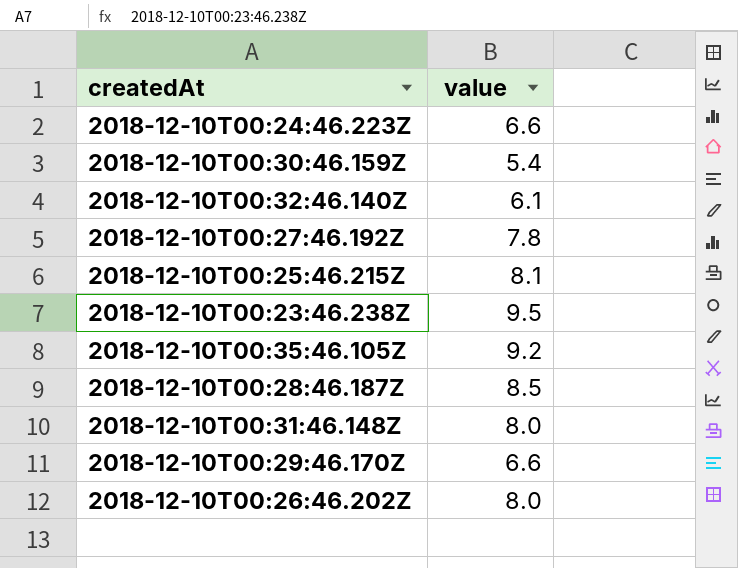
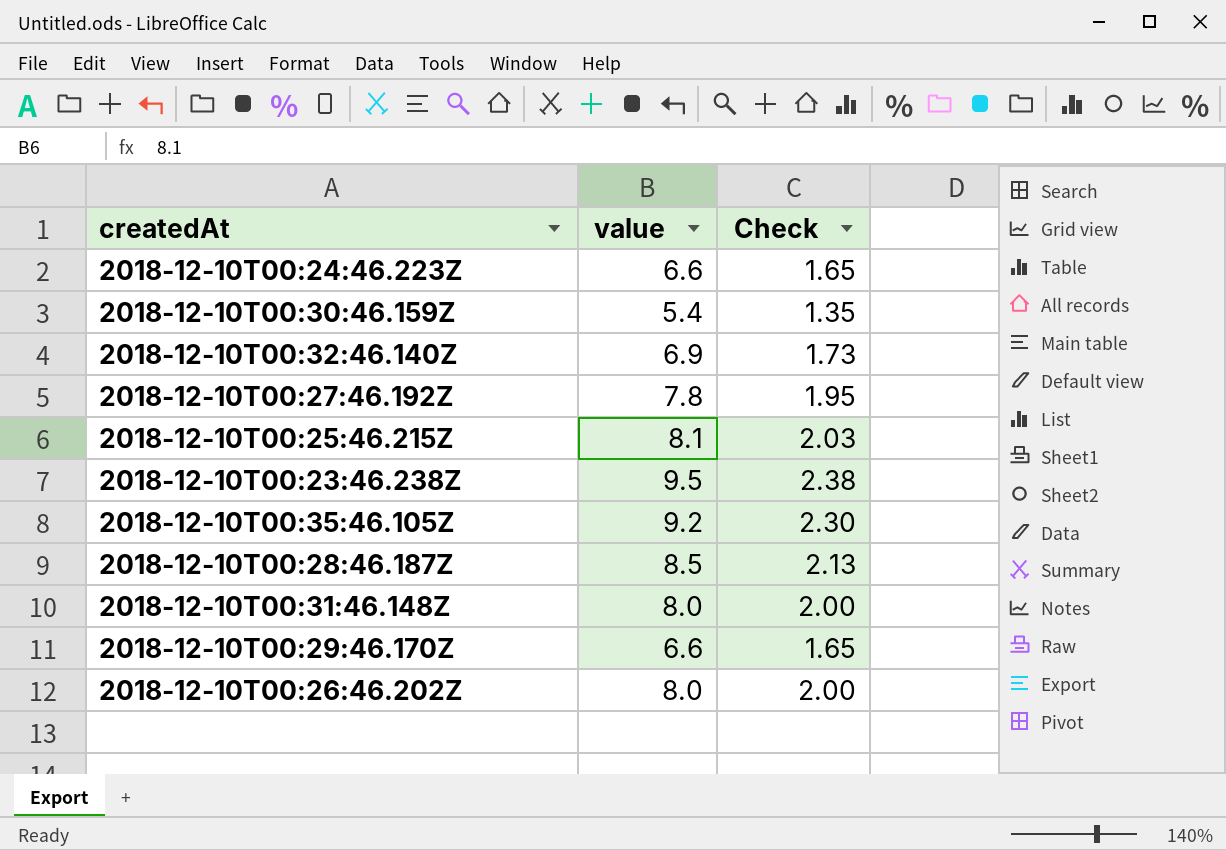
column Check | formula: none -> [value] * 0.25
2018-12-10T00:32:46.140Z | value: 6.1 -> 6.9

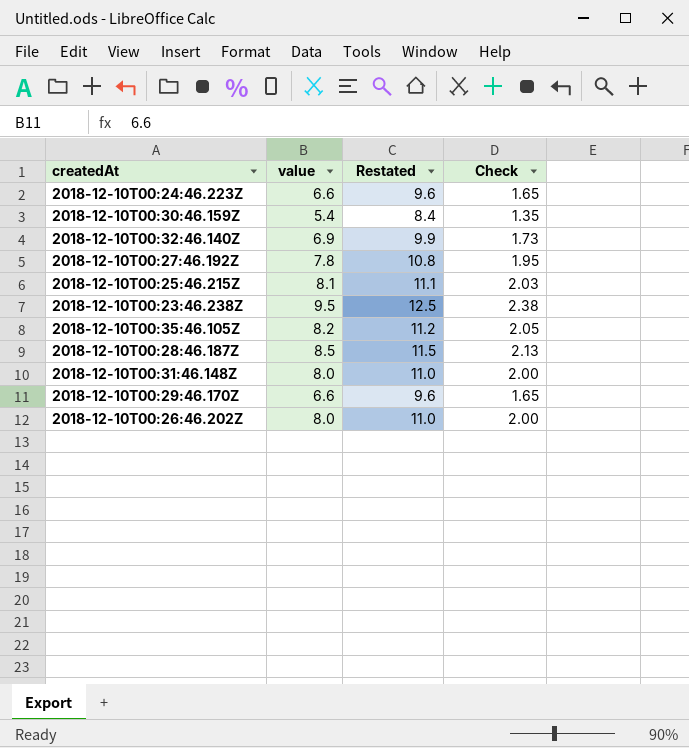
column Restated | formula: none -> [value] + 3
2018-12-10T00:35:46.105Z | value: 9.2 -> 8.2
2018-12-10T00:35:46.105Z | Check: 2.30 -> 2.05

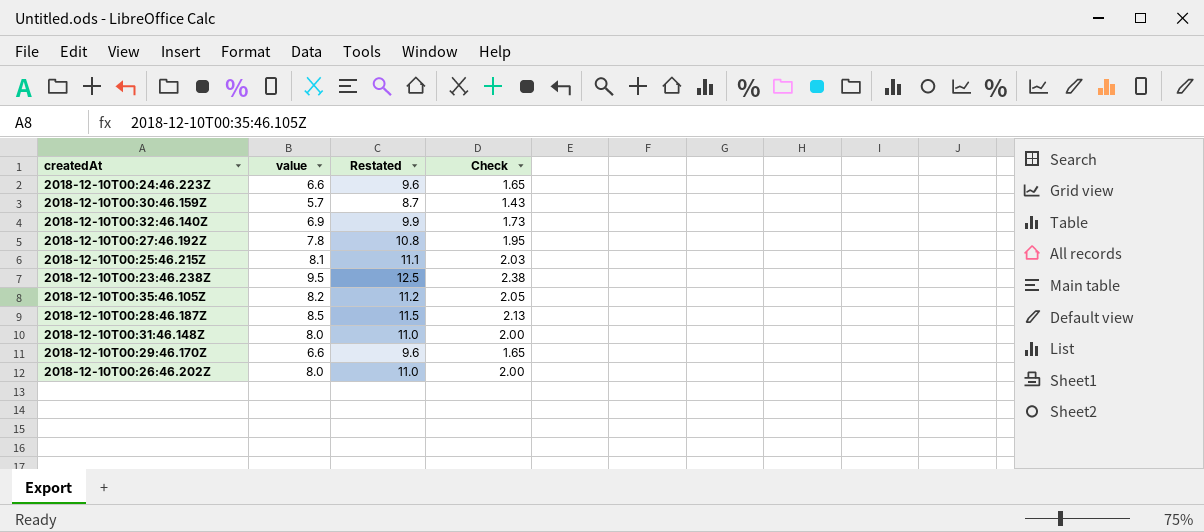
2018-12-10T00:30:46.159Z | value: 5.4 -> 5.7
2018-12-10T00:30:46.159Z | Restated: 8.4 -> 8.7
2018-12-10T00:30:46.159Z | Check: 1.35 -> 1.43

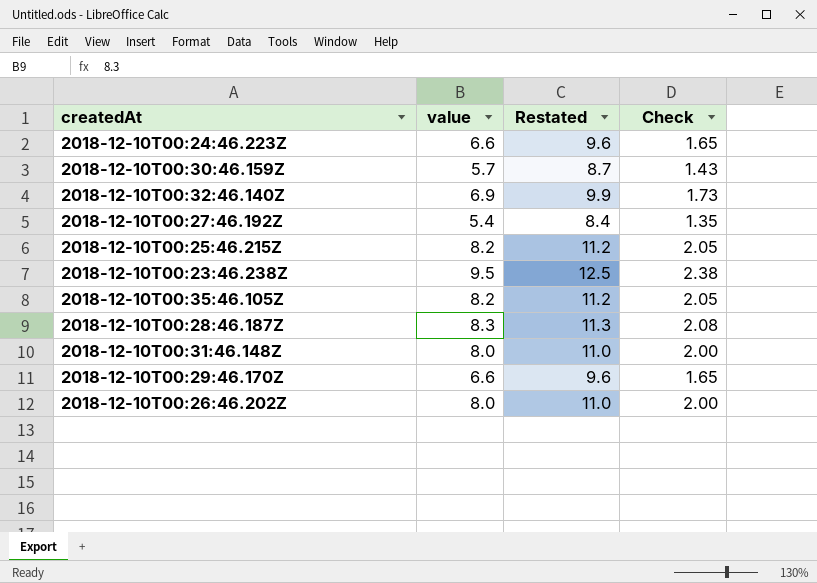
2018-12-10T00:27:46.192Z | value: 7.8 -> 5.4
2018-12-10T00:27:46.192Z | Restated: 10.8 -> 8.4
2018-12-10T00:27:46.192Z | Check: 1.95 -> 1.35
2018-12-10T00:25:46.215Z | value: 8.1 -> 8.2
2018-12-10T00:25:46.215Z | Restated: 11.1 -> 11.2
2018-12-10T00:25:46.215Z | Check: 2.03 -> 2.05
2018-12-10T00:28:46.187Z | value: 8.5 -> 8.3
2018-12-10T00:28:46.187Z | Restated: 11.5 -> 11.3
2018-12-10T00:28:46.187Z | Check: 2.13 -> 2.08

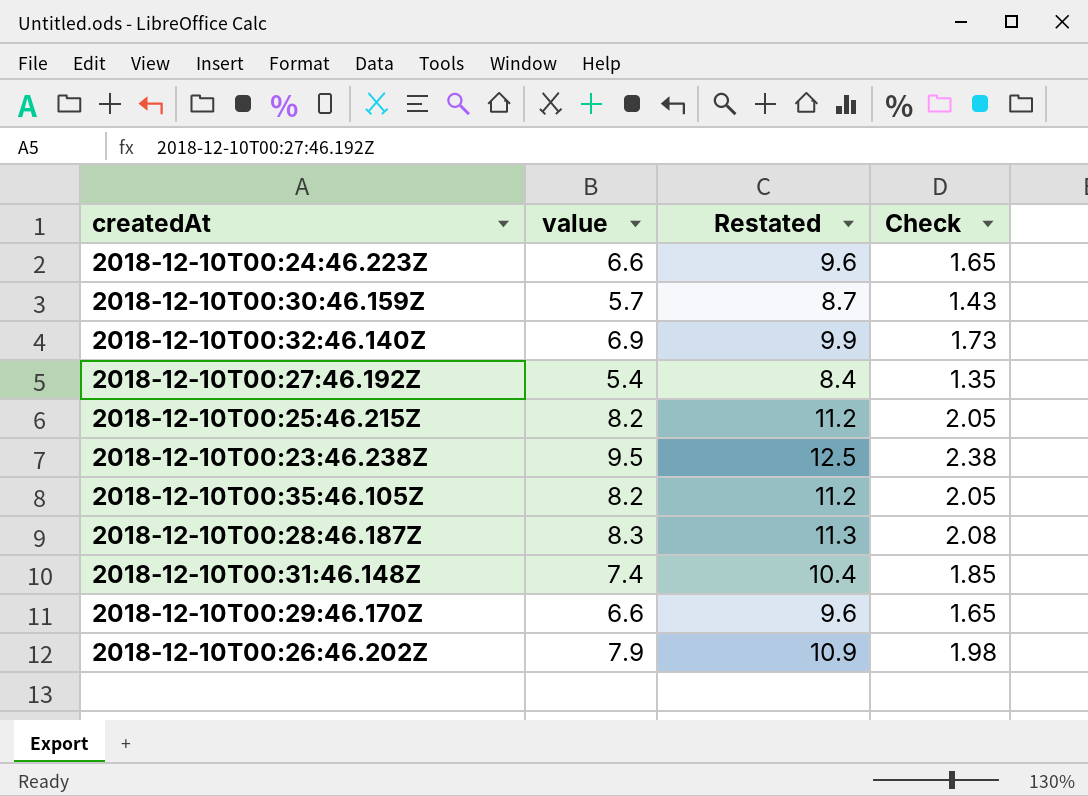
2018-12-10T00:31:46.148Z | value: 8.0 -> 7.4
2018-12-10T00:31:46.148Z | Restated: 11.0 -> 10.4
2018-12-10T00:31:46.148Z | Check: 2.00 -> 1.85
2018-12-10T00:26:46.202Z | value: 8.0 -> 7.9
2018-12-10T00:26:46.202Z | Restated: 11.0 -> 10.9
2018-12-10T00:26:46.202Z | Check: 2.00 -> 1.98

